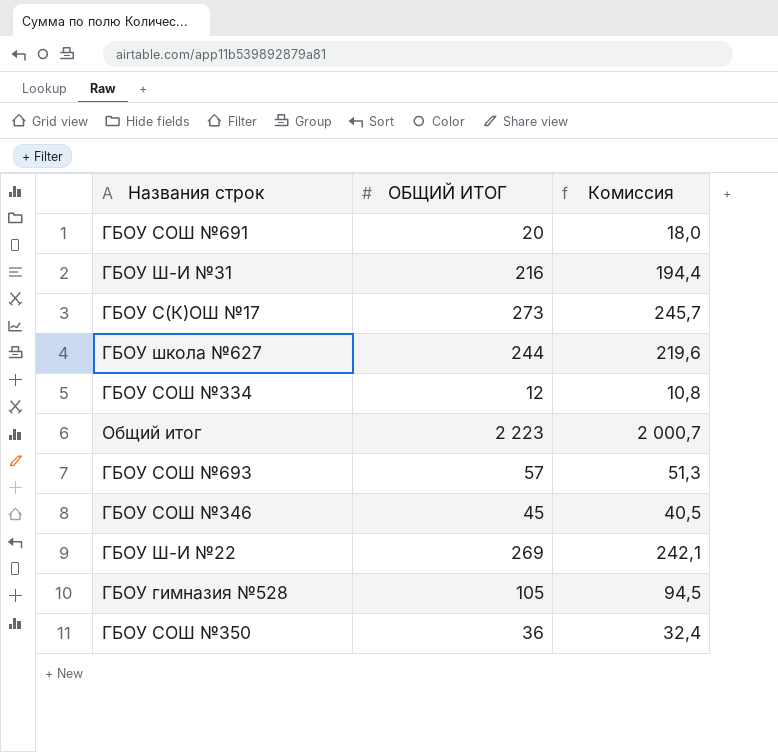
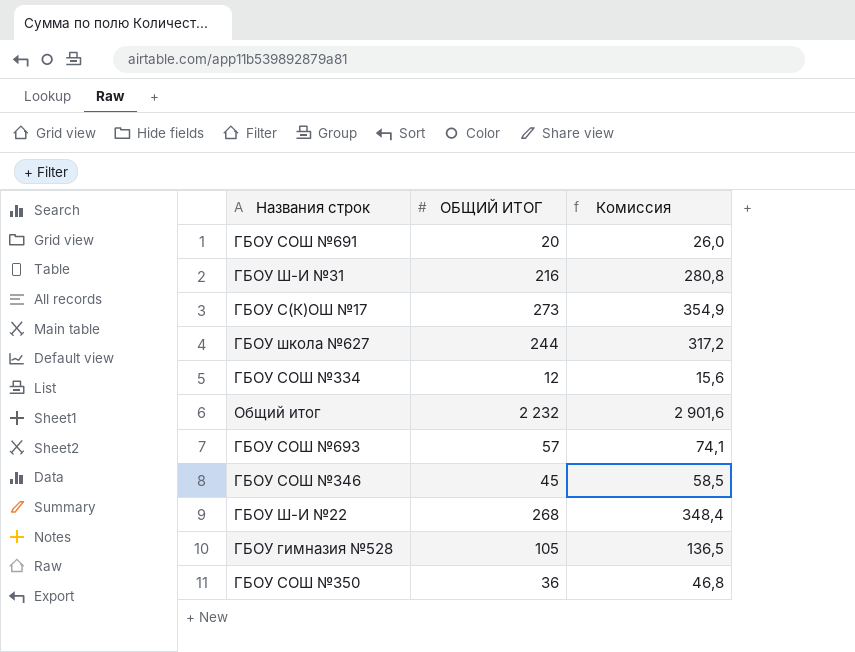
column Комиссия | formula: [ОБЩИЙ ИТОГ] * 0,9 -> [ОБЩИЙ ИТОГ] * 1,3
Общий итог | ОБЩИЙ ИТОГ: 2 223 -> 2 232
ГБОУ Ш-И №22 | ОБЩИЙ ИТОГ: 269 -> 268

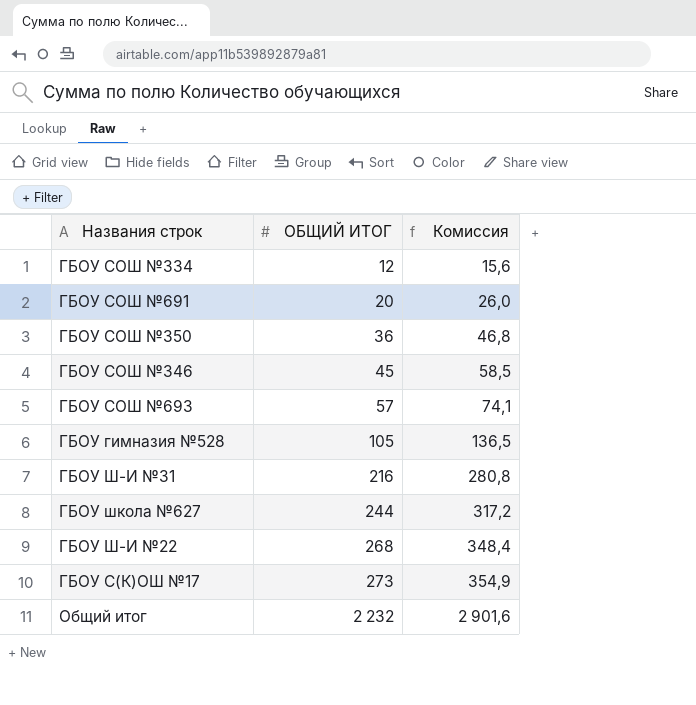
row order: none -> ОБЩИЙ ИТОГ ascending

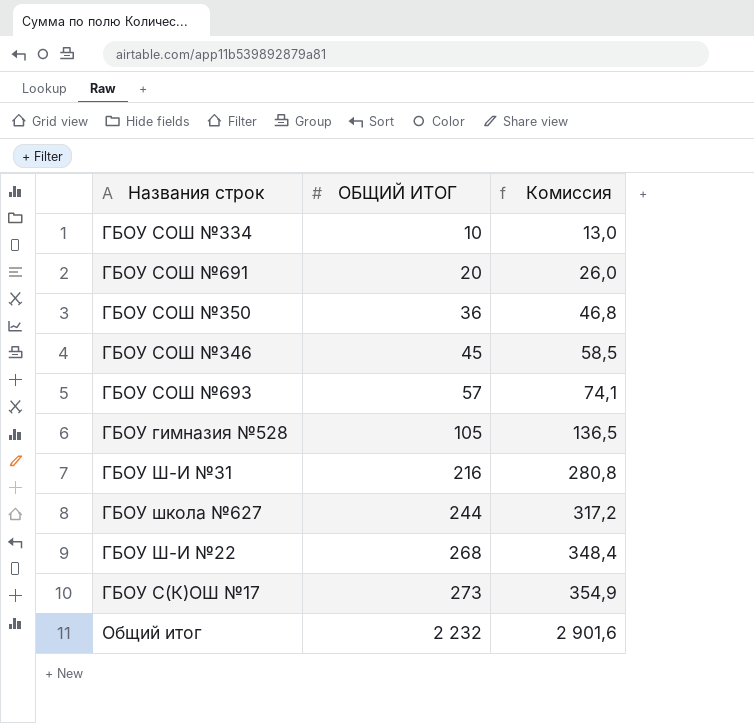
ГБОУ СОШ №334 | ОБЩИЙ ИТОГ: 12 -> 10
ГБОУ СОШ №334 | Комиссия: 15,6 -> 13,0

